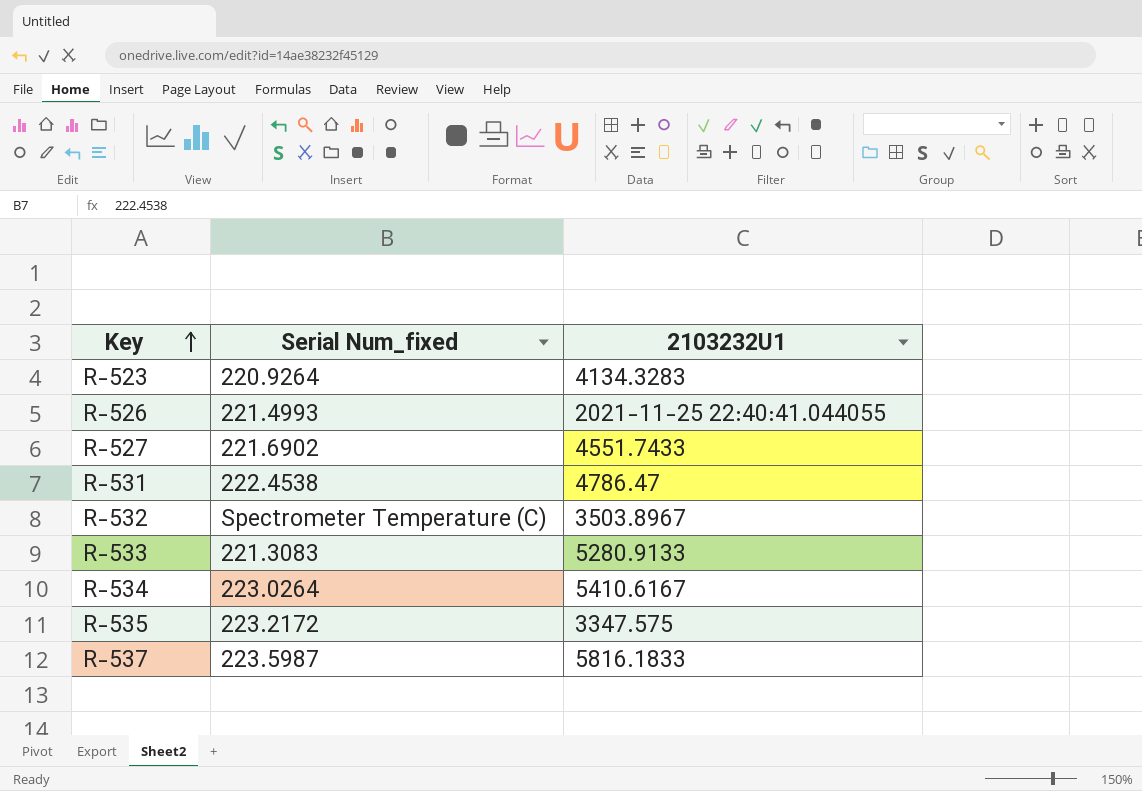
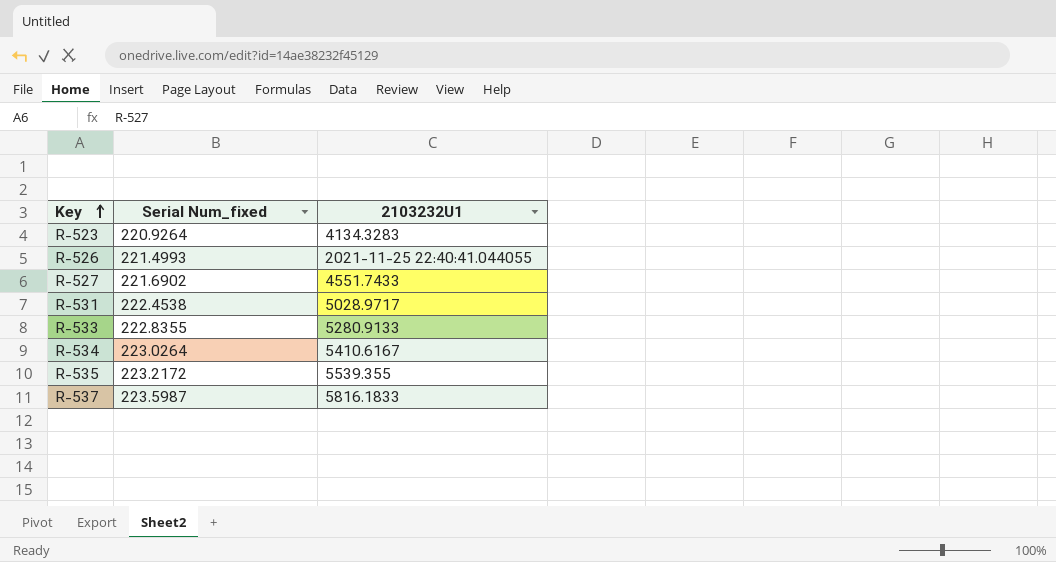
row R-532: Spectrometer Temperature (C) | 3503.8967 -> none
R-531 | 2103232U1: 4786.47 -> 5028.9717
R-533 | Serial Num_fixed: 221.3083 -> 222.8355
R-535 | 2103232U1: 3347.575 -> 5539.355

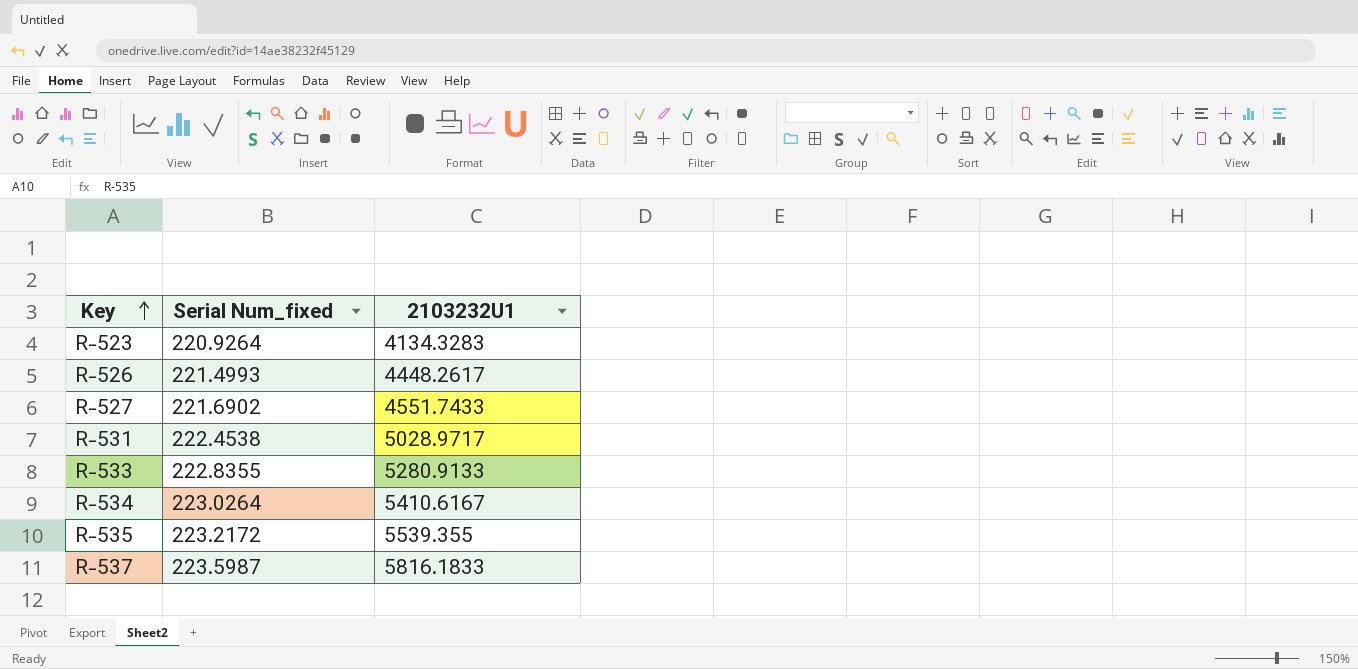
R-526 | 2103232U1: 2021-11-25 22:40:41.044055 -> 4448.2617

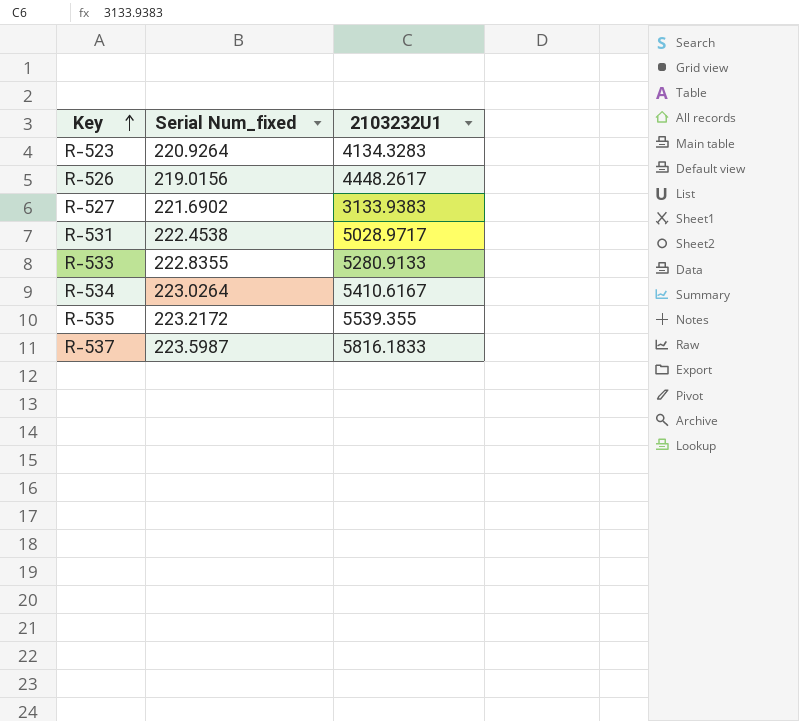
R-526 | Serial Num_fixed: 221.4993 -> 219.0156
R-527 | 2103232U1: 4551.7433 -> 3133.9383

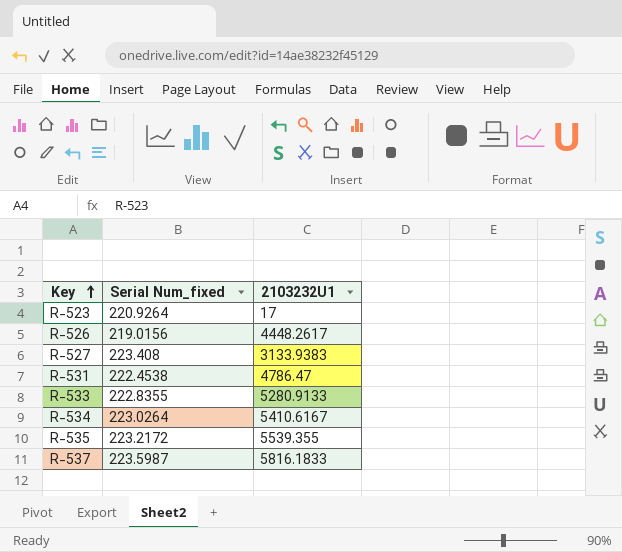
R-523 | 2103232U1: 4134.3283 -> 17
R-527 | Serial Num_fixed: 221.6902 -> 223.408
R-531 | 2103232U1: 5028.9717 -> 4786.47

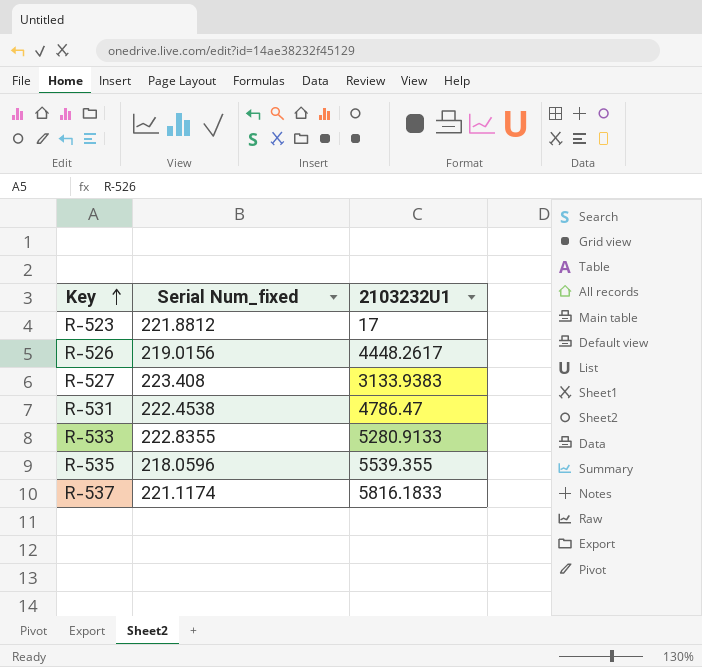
row R-534: 223.0264 | 5410.6167 -> none
R-523 | Serial Num_fixed: 220.9264 -> 221.8812
R-535 | Serial Num_fixed: 223.2172 -> 218.0596
R-537 | Serial Num_fixed: 223.5987 -> 221.1174

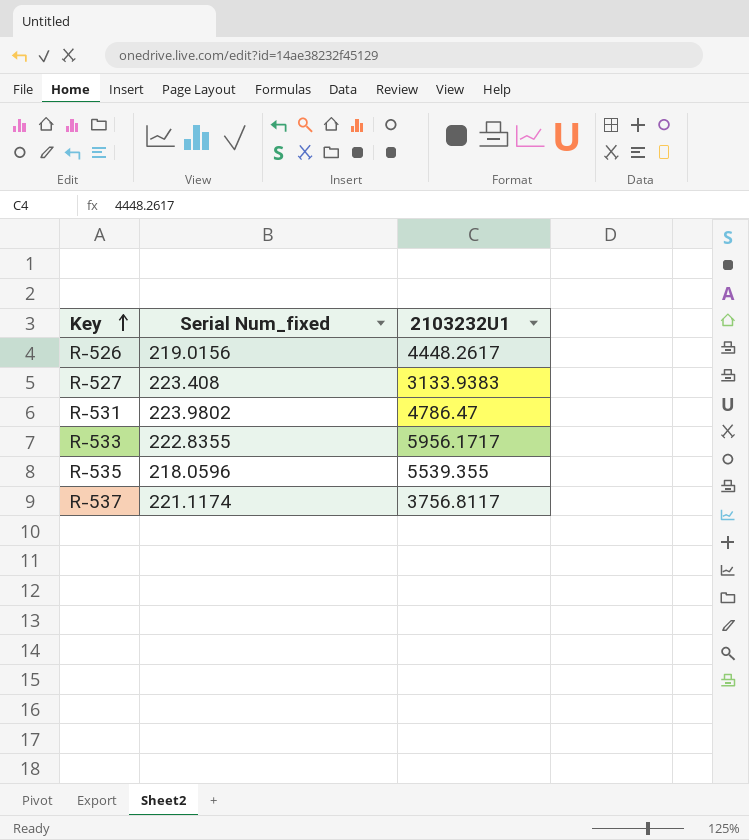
row R-523: 221.8812 | 17 -> none
R-531 | Serial Num_fixed: 222.4538 -> 223.9802
R-533 | 2103232U1: 5280.9133 -> 5956.1717
R-537 | 2103232U1: 5816.1833 -> 3756.8117

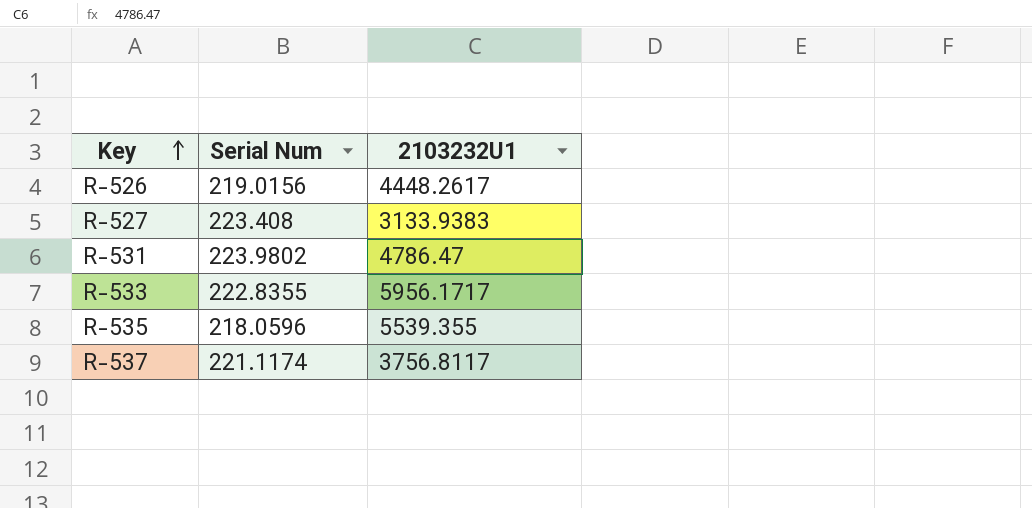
column name: Serial Num_fixed -> Serial Num

